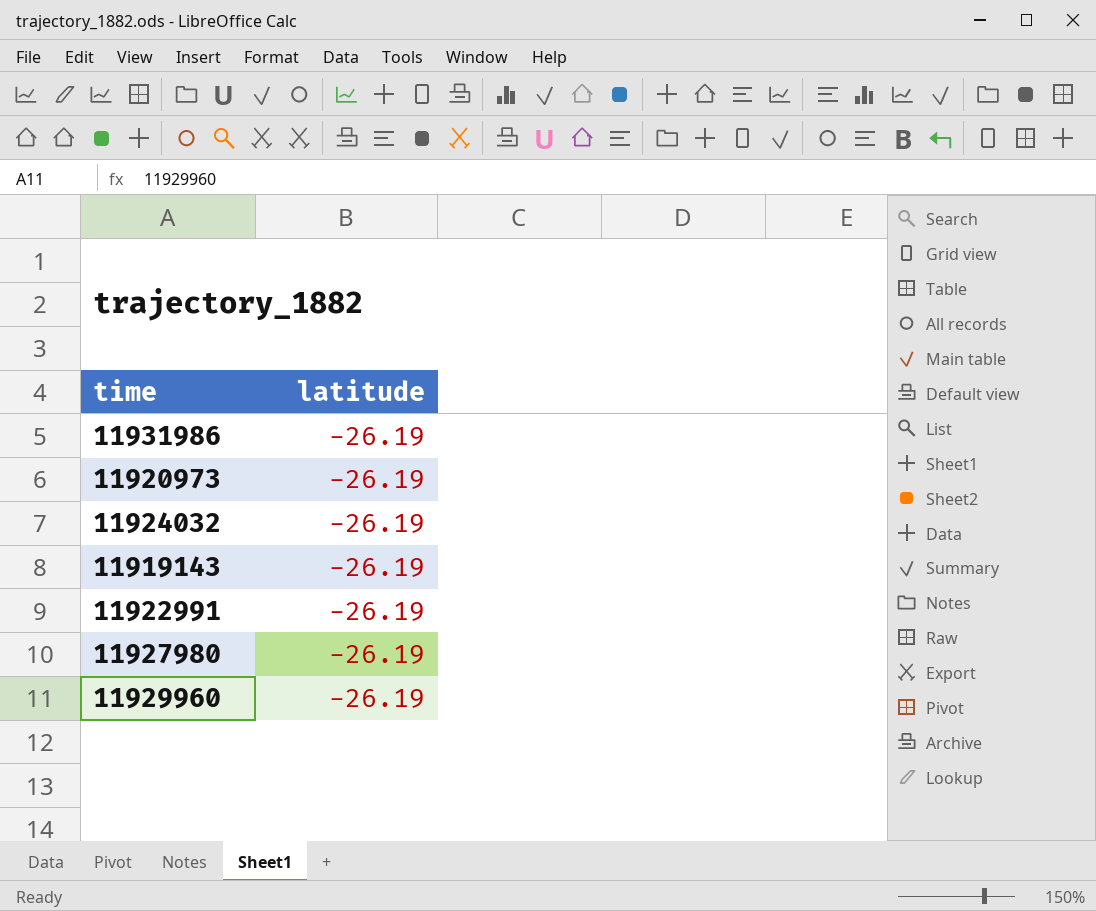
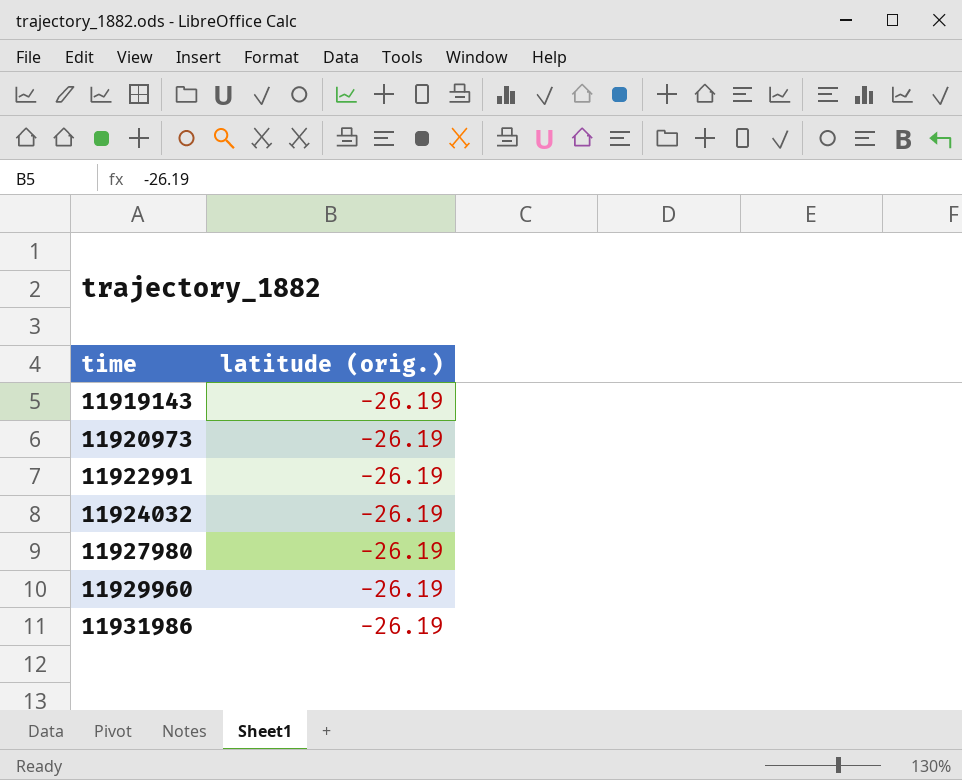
row order: none -> time ascending
column name: latitude -> latitude (orig.)

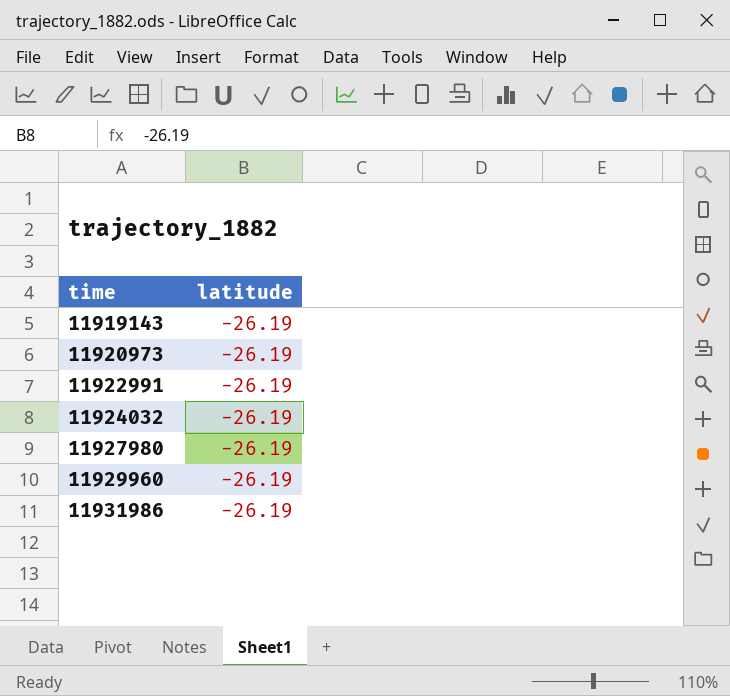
column name: latitude (orig.) -> latitude

